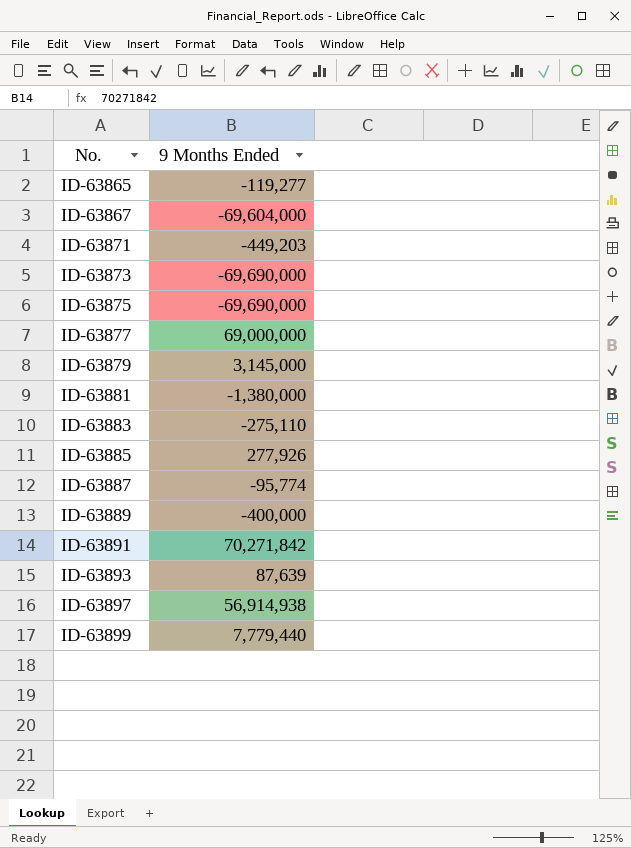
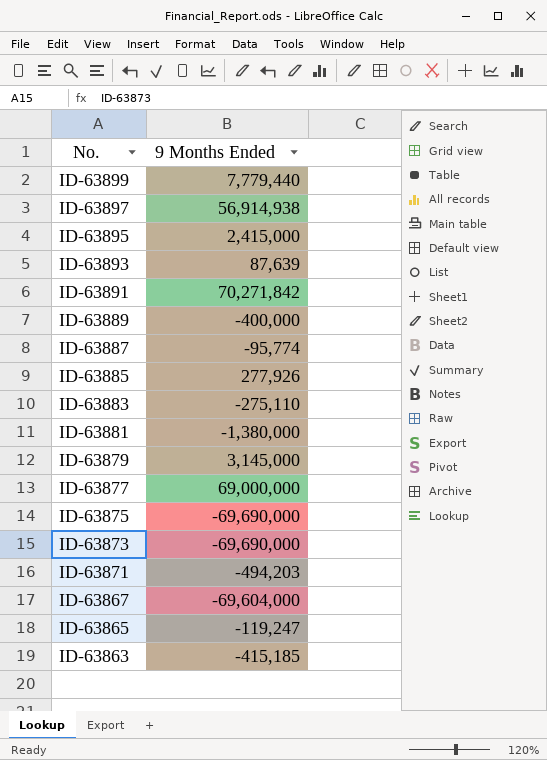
row order: No. ascending -> No. descending
row ID-63895: none -> 2,415,000
ID-63871 | 9 Months Ended: -449,203 -> -494,203
ID-63865 | 9 Months Ended: -119,277 -> -119,247
row ID-63863: none -> -415,185

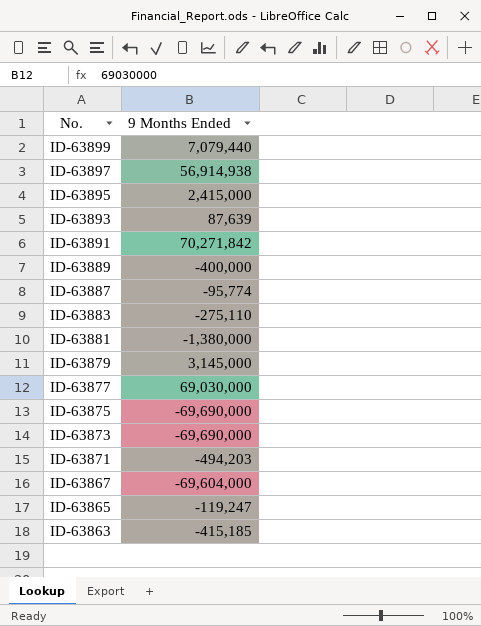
row ID-63885: 277,926 -> none
ID-63899 | 9 Months Ended: 7,779,440 -> 7,079,440
ID-63877 | 9 Months Ended: 69,000,000 -> 69,030,000

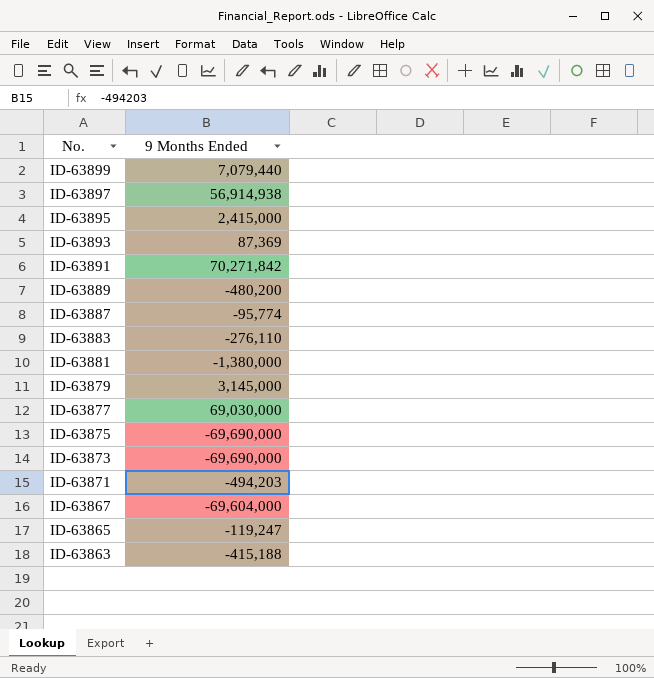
ID-63893 | 9 Months Ended: 87,639 -> 87,369
ID-63889 | 9 Months Ended: -400,000 -> -480,200
ID-63883 | 9 Months Ended: -275,110 -> -276,110
ID-63863 | 9 Months Ended: -415,185 -> -415,188

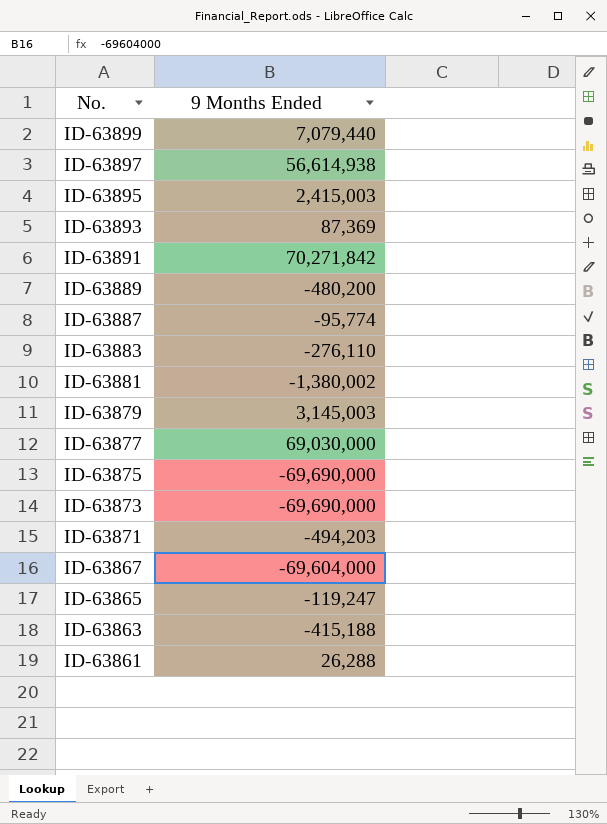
ID-63897 | 9 Months Ended: 56,914,938 -> 56,614,938
ID-63895 | 9 Months Ended: 2,415,000 -> 2,415,003
ID-63881 | 9 Months Ended: -1,380,000 -> -1,380,002
ID-63879 | 9 Months Ended: 3,145,000 -> 3,145,003
row ID-63861: none -> 26,288

